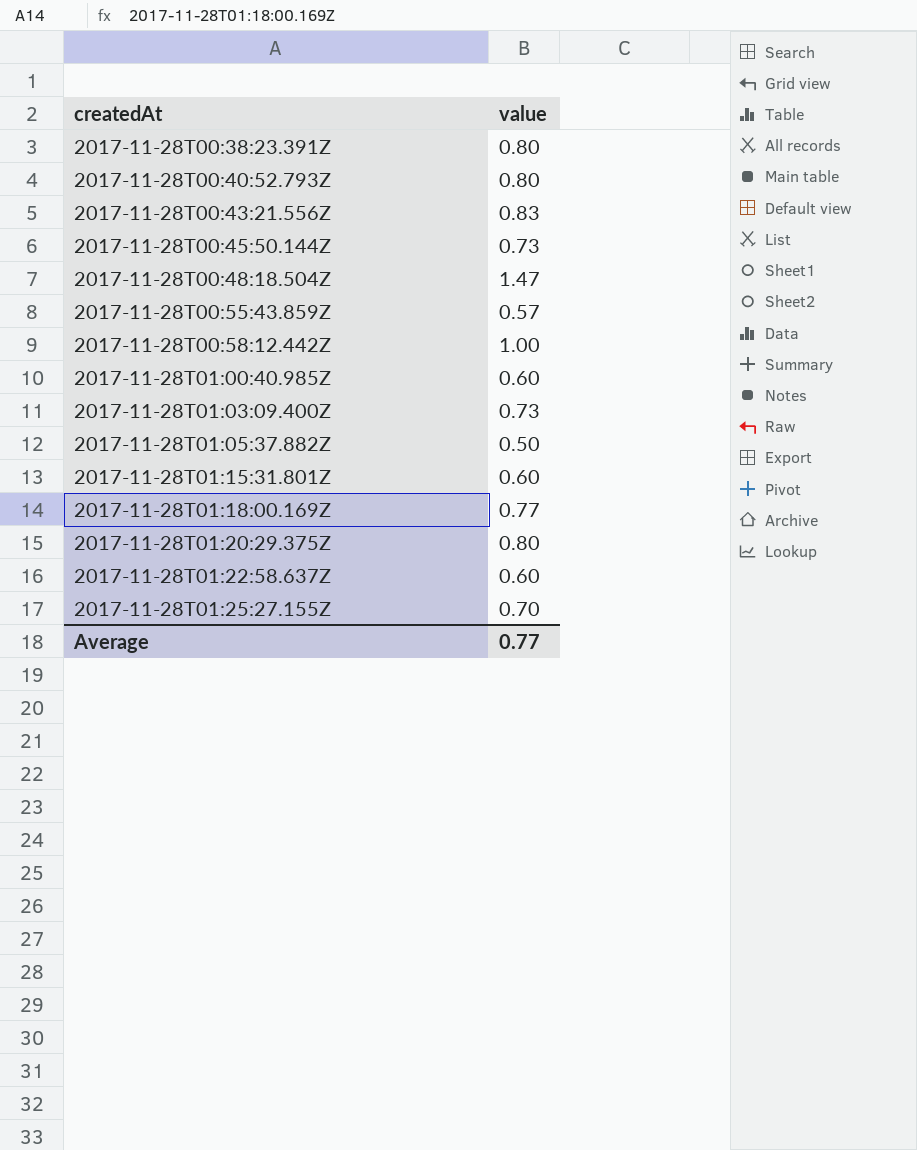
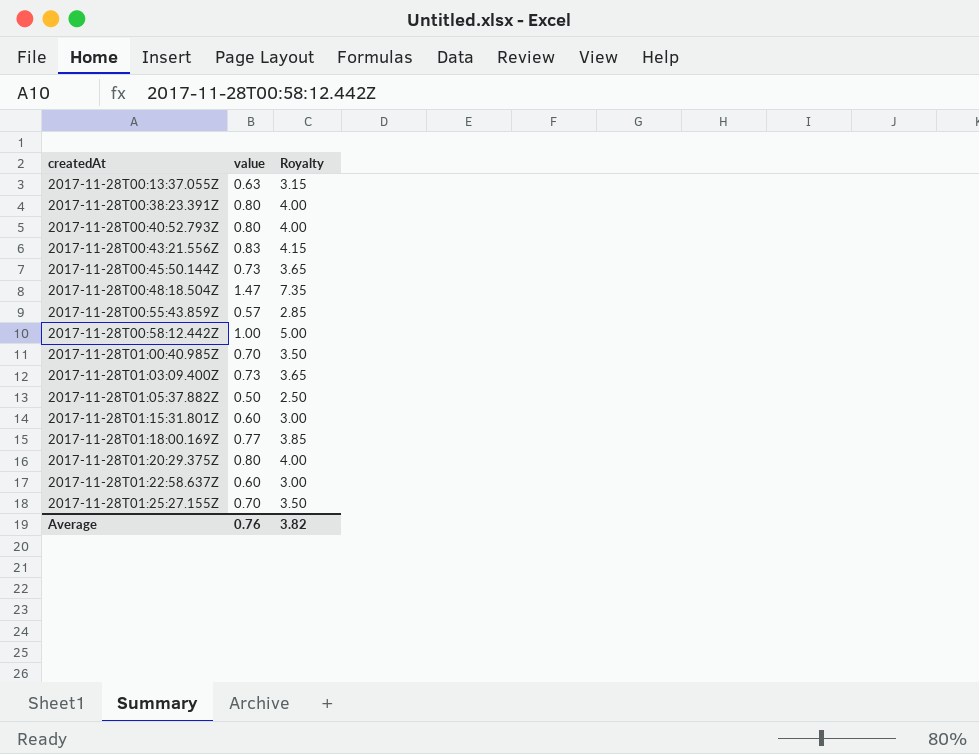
column Royalty | formula: none -> [value] * 5
row 2017-11-28T00:13:37.055Z: none -> 0.63 | 3.15
2017-11-28T01:00:40.985Z | value: 0.60 -> 0.70
Average | value: 0.77 -> 0.76

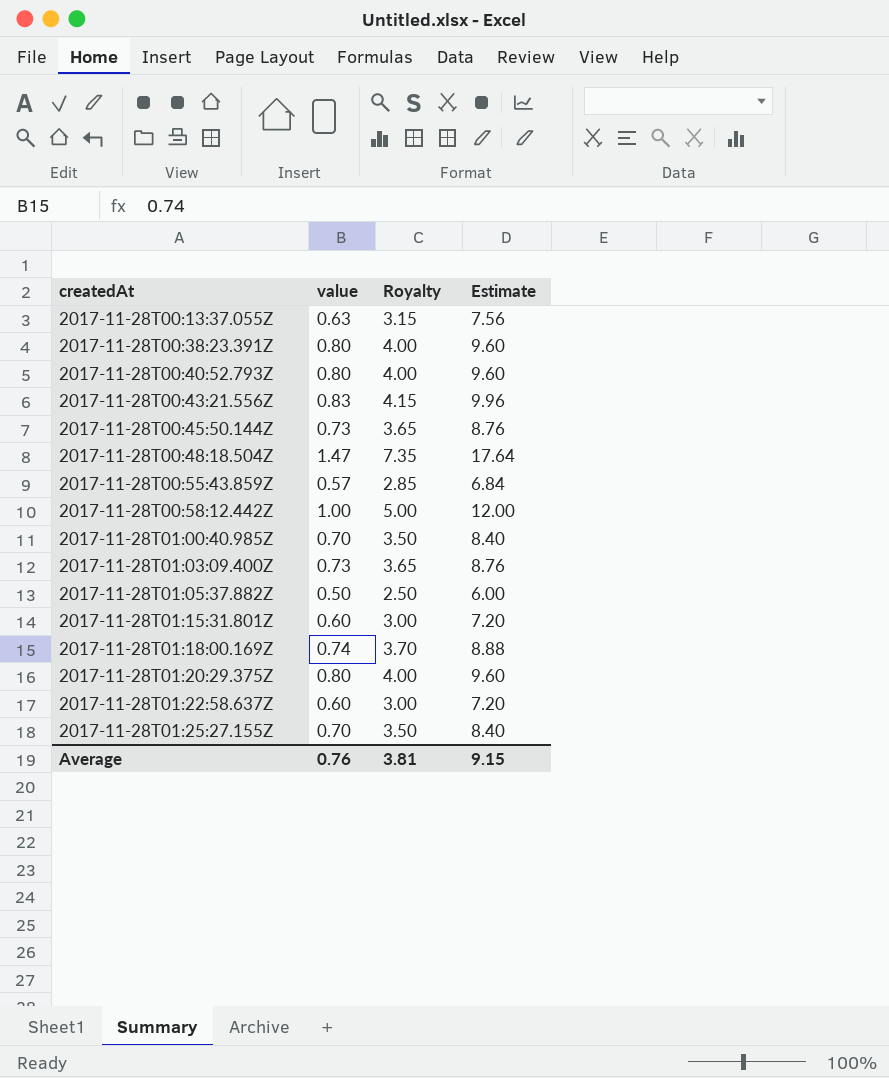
column Estimate | formula: none -> [value] * 12
2017-11-28T01:18:00.169Z | value: 0.77 -> 0.74
2017-11-28T01:18:00.169Z | Royalty: 3.85 -> 3.70
Average | Royalty: 3.82 -> 3.81

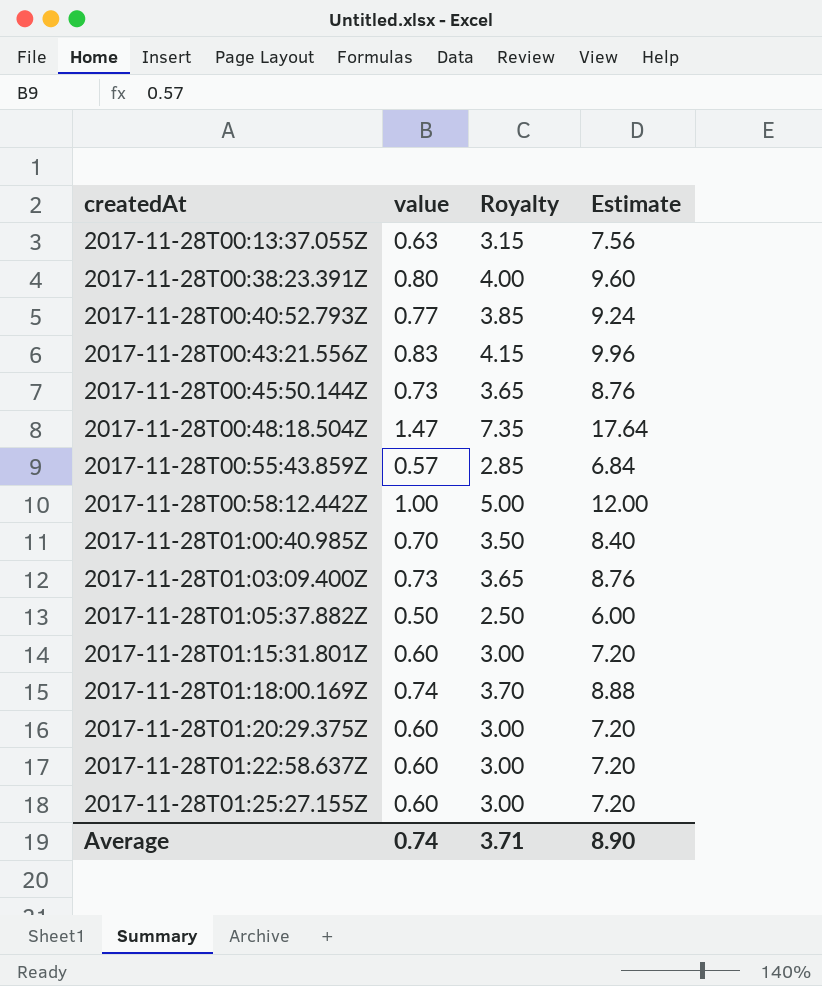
2017-11-28T00:40:52.793Z | value: 0.80 -> 0.77
2017-11-28T00:40:52.793Z | Royalty: 4.00 -> 3.85
2017-11-28T00:40:52.793Z | Estimate: 9.60 -> 9.24
2017-11-28T01:20:29.375Z | value: 0.80 -> 0.60
2017-11-28T01:20:29.375Z | Royalty: 4.00 -> 3.00
2017-11-28T01:20:29.375Z | Estimate: 9.60 -> 7.20
2017-11-28T01:25:27.155Z | value: 0.70 -> 0.60
2017-11-28T01:25:27.155Z | Royalty: 3.50 -> 3.00
2017-11-28T01:25:27.155Z | Estimate: 8.40 -> 7.20
Average | value: 0.76 -> 0.74
Average | Royalty: 3.81 -> 3.71
Average | Estimate: 9.15 -> 8.90

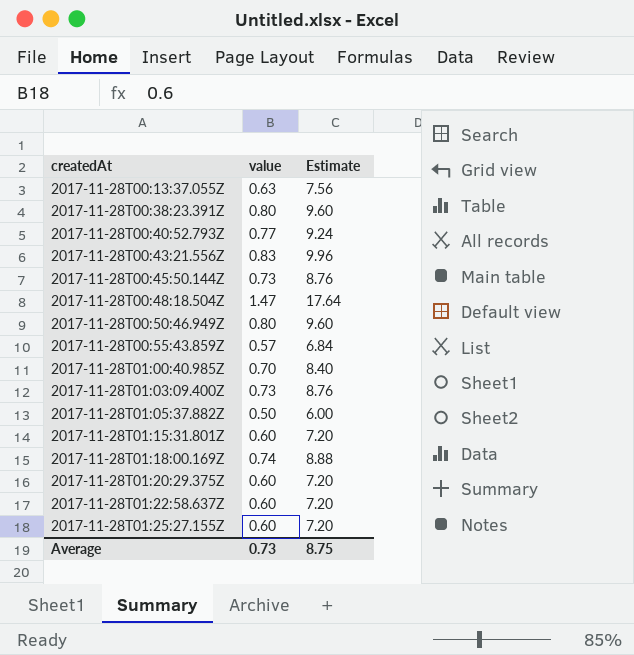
column Royalty | formula: [value] * 5 -> none
row 2017-11-28T00:58:12.442Z: 1.00 | 5.00 | 12.00 -> none
row 2017-11-28T00:50:46.949Z: none -> 0.80 | 9.60
Average | value: 0.74 -> 0.73
Average | Estimate: 8.90 -> 8.75

